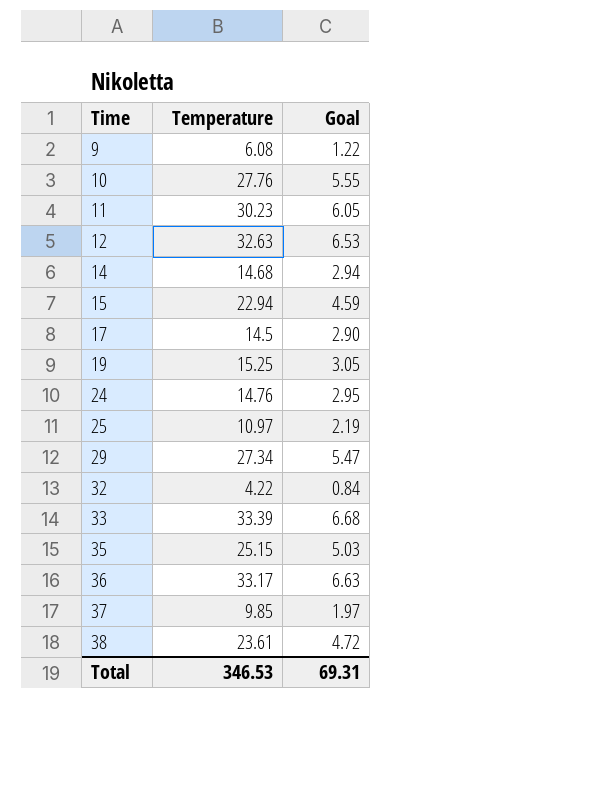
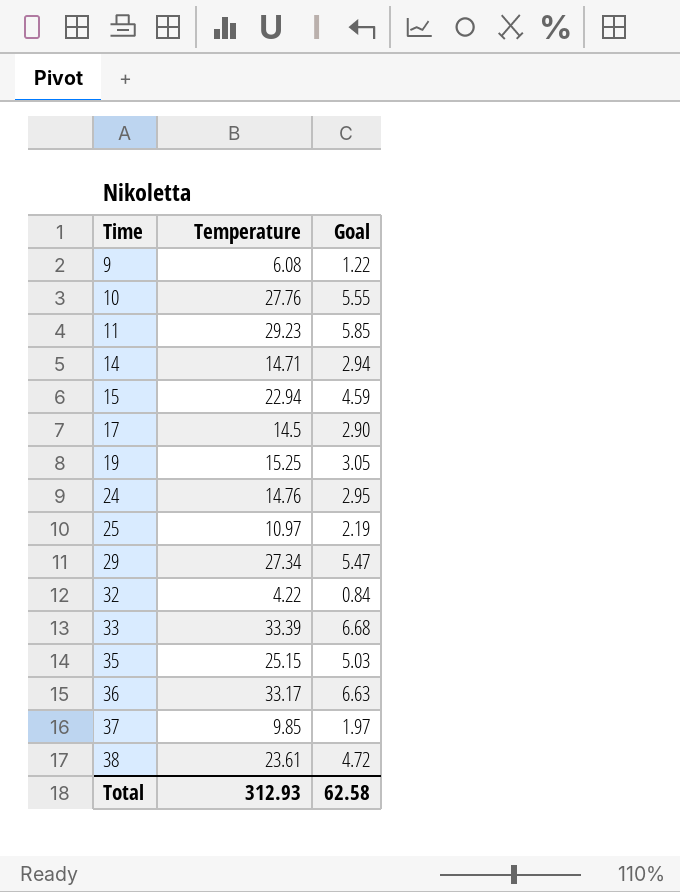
row 12: 32.63 | 6.53 -> none
11 | Temperature: 30.23 -> 29.23
11 | Goal: 6.05 -> 5.85
14 | Temperature: 14.68 -> 14.71
Total | Temperature: 346.53 -> 312.93
Total | Goal: 69.31 -> 62.58

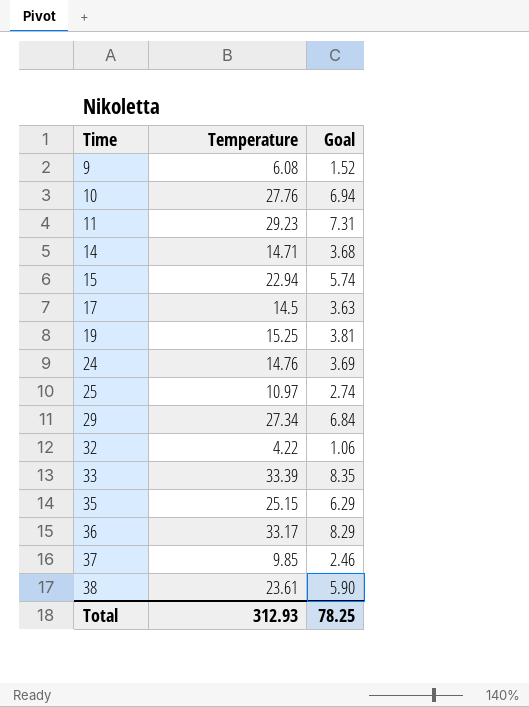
column Goal | formula: [Temperature] * 0.2 -> [Temperature] * 0.25
Total | Goal: 62.58 -> 78.25

